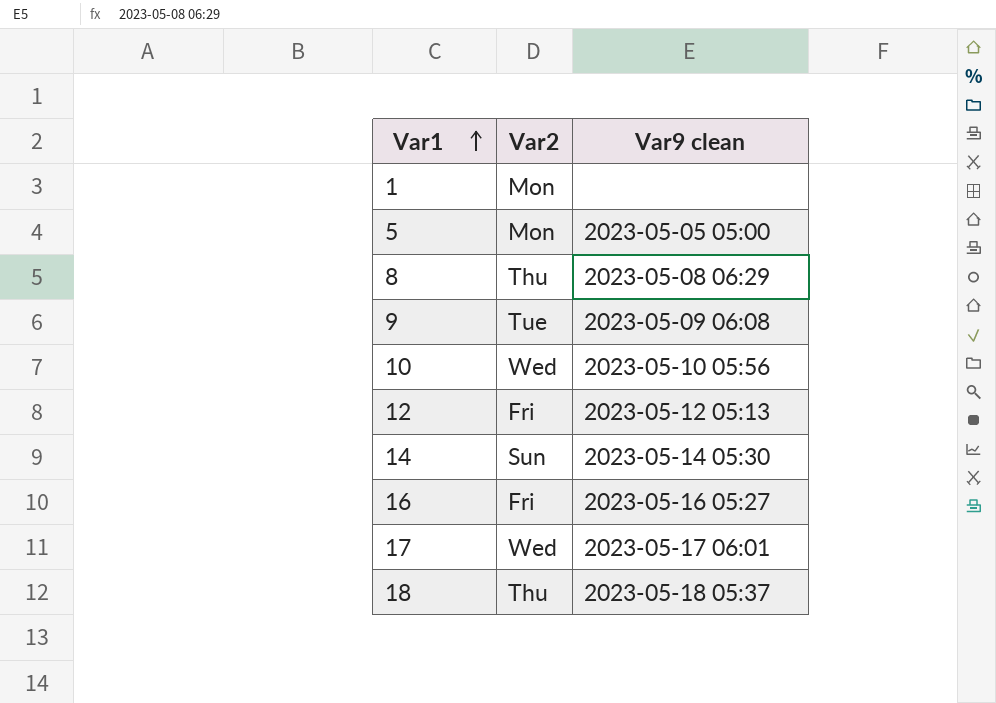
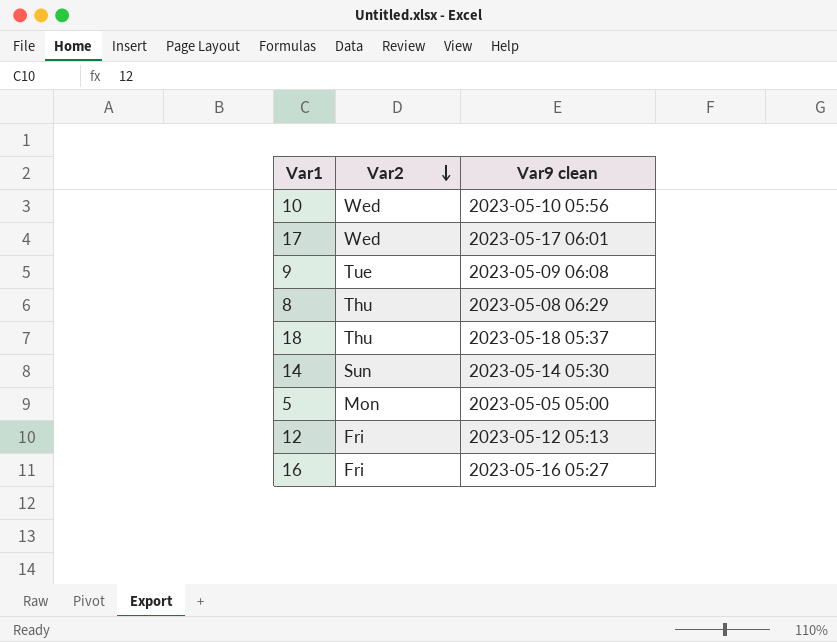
row order: Var1 ascending -> Var2 descending
row 1: Mon | none -> none

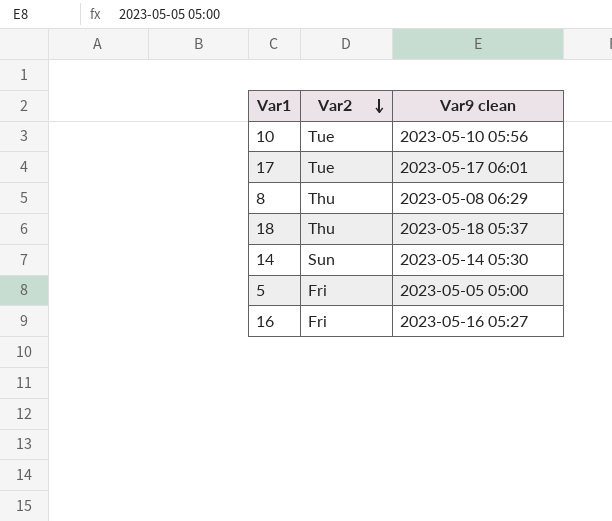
row 9: Tue | 2023-05-09 06:08 -> none
row 12: Fri | 2023-05-12 05:13 -> none
10 | Var2: Wed -> Tue
17 | Var2: Wed -> Tue
5 | Var2: Mon -> Fri

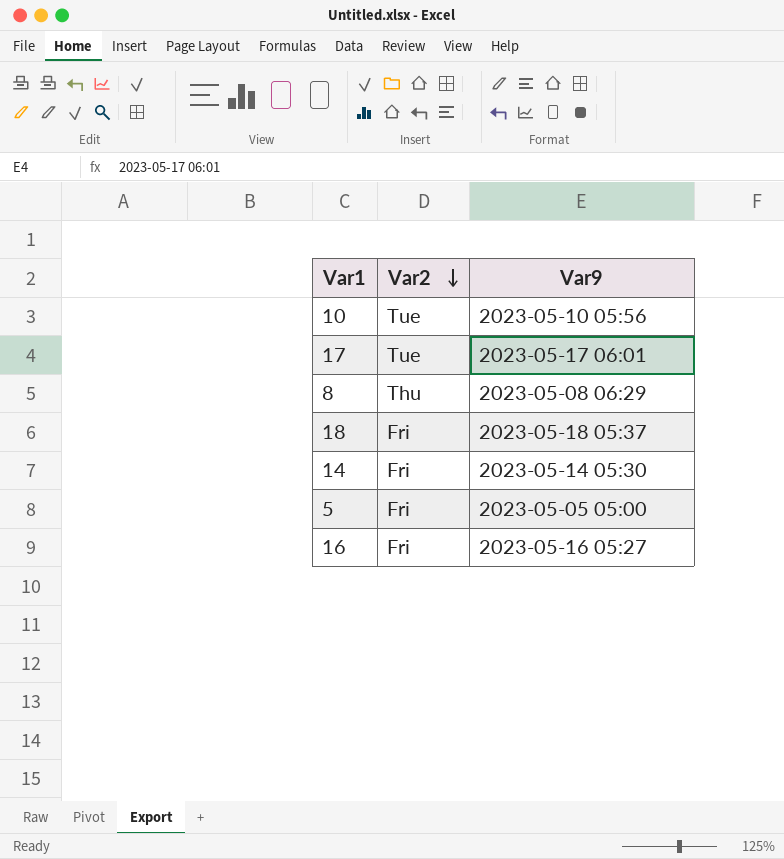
column name: Var9 clean -> Var9
18 | Var2: Thu -> Fri
14 | Var2: Sun -> Fri

